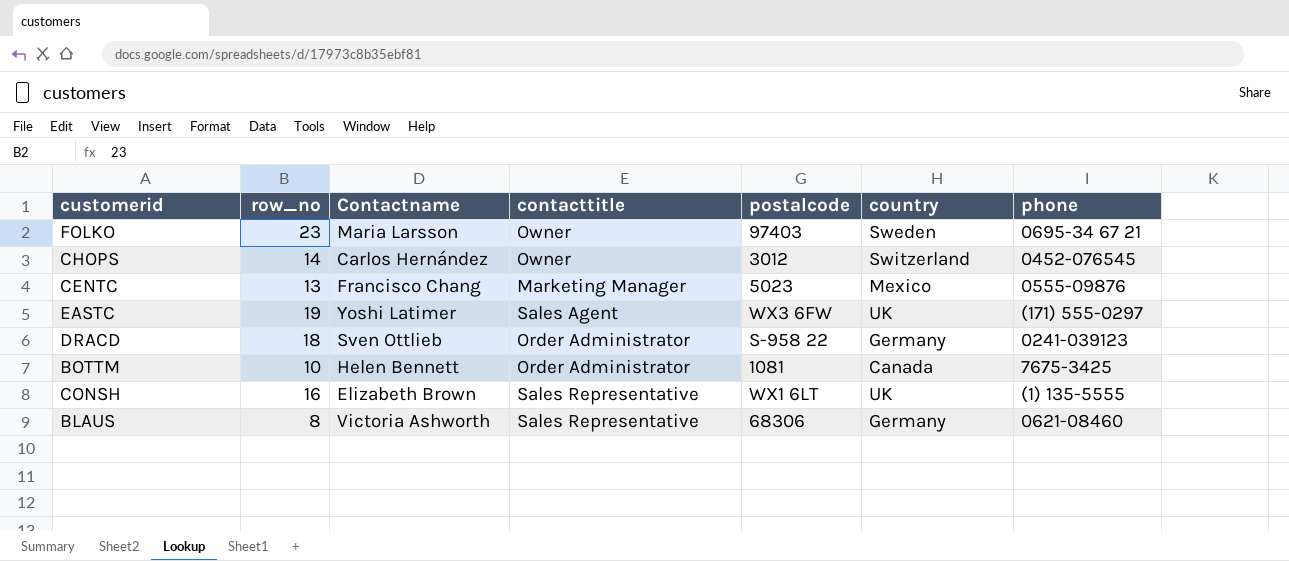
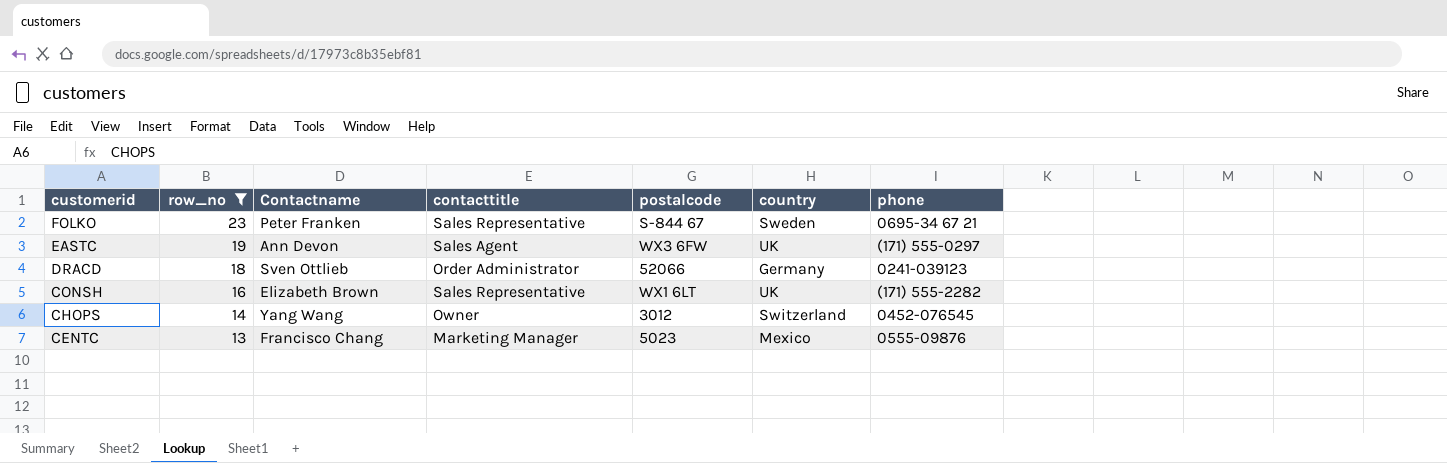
filter: none -> row_no >= 13
row order: none -> customerid descending
FOLKO | Contactname: Maria Larsson -> Peter Franken
FOLKO | contacttitle: Owner -> Sales Representative
FOLKO | postalcode: 97403 -> S-844 67
EASTC | Contactname: Yoshi Latimer -> Ann Devon
DRACD | postalcode: S-958 22 -> 52066
CONSH | phone: (1) 135-5555 -> (171) 555-2282
CHOPS | Contactname: Carlos Hernández -> Yang Wang

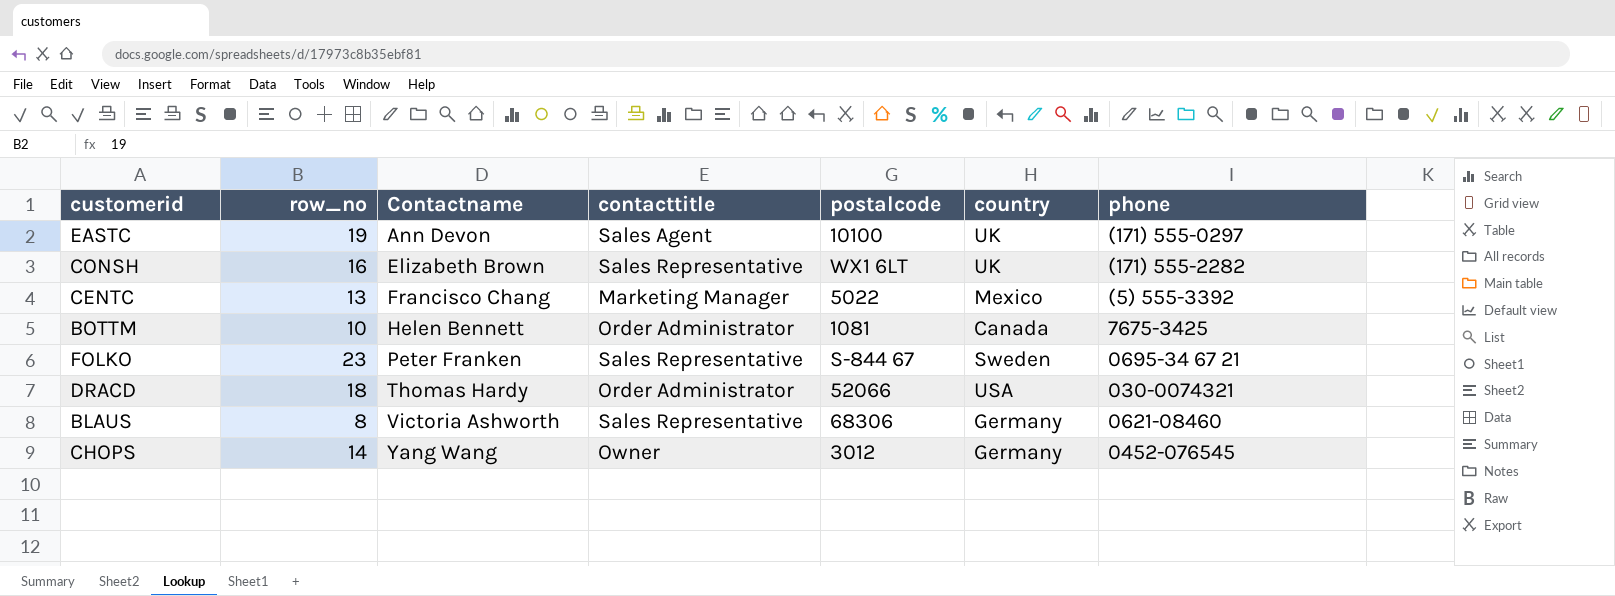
filter: row_no >= 13 -> none
row order: customerid descending -> Contactname ascending
EASTC | postalcode: WX3 6FW -> 10100
CENTC | postalcode: 5023 -> 5022
CENTC | phone: 0555-09876 -> (5) 555-3392
DRACD | Contactname: Sven Ottlieb -> Thomas Hardy
DRACD | country: Germany -> USA
DRACD | phone: 0241-039123 -> 030-0074321
CHOPS | country: Switzerland -> Germany

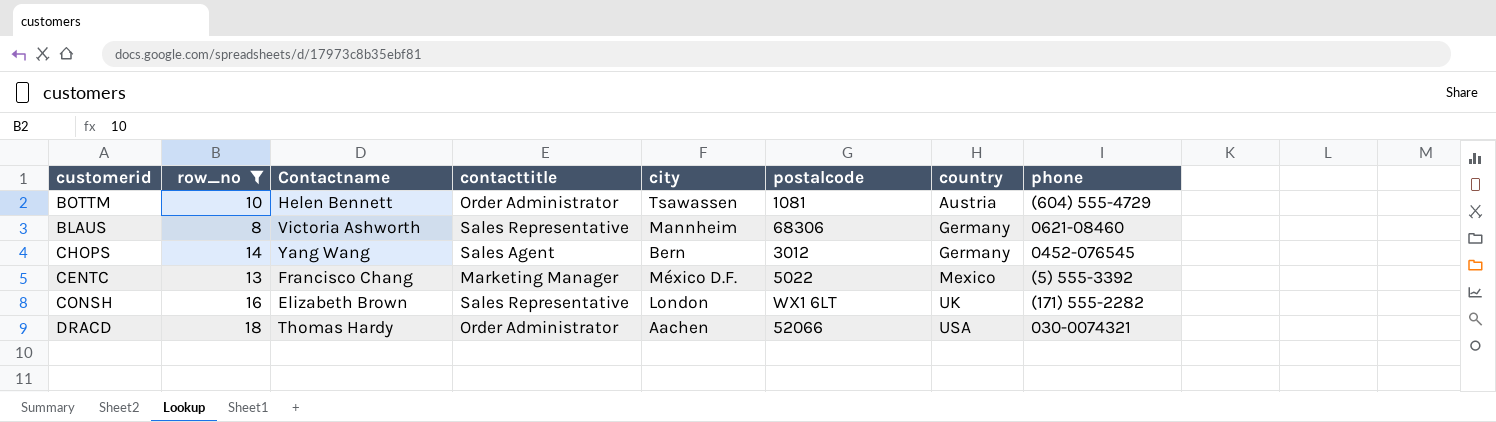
filter: none -> row_no <= 18
row order: Contactname ascending -> country ascending
column city | position: none -> 5
BOTTM | country: Canada -> Austria
BOTTM | phone: 7675-3425 -> (604) 555-4729
CHOPS | contacttitle: Owner -> Sales Agent

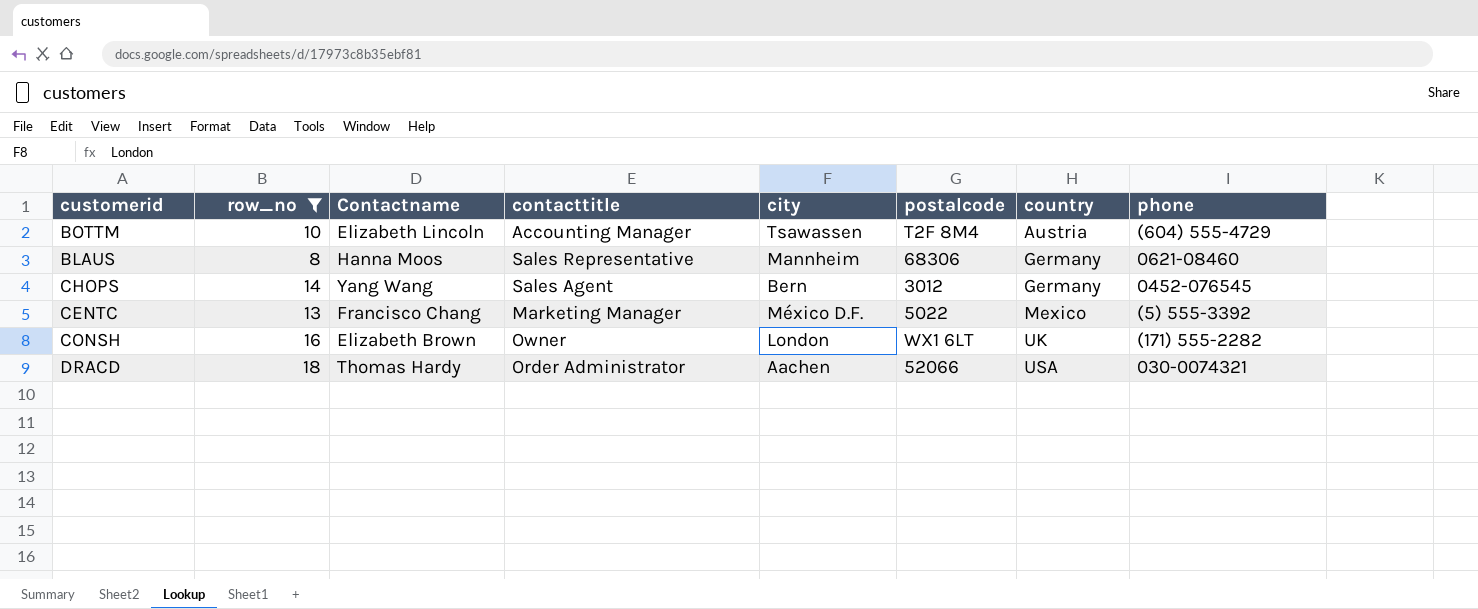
BOTTM | Contactname: Helen Bennett -> Elizabeth Lincoln
BOTTM | contacttitle: Order Administrator -> Accounting Manager
BOTTM | postalcode: 1081 -> T2F 8M4
BLAUS | Contactname: Victoria Ashworth -> Hanna Moos
CONSH | contacttitle: Sales Representative -> Owner

